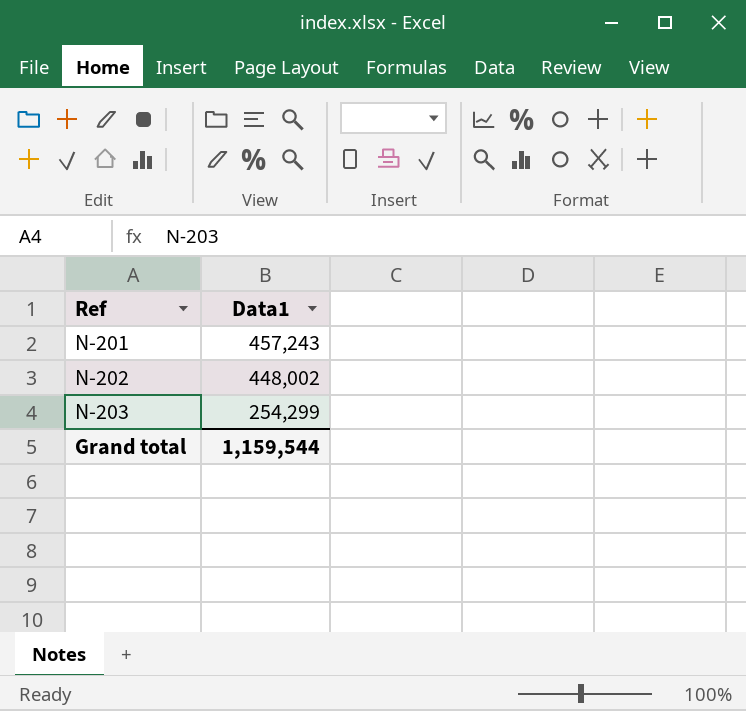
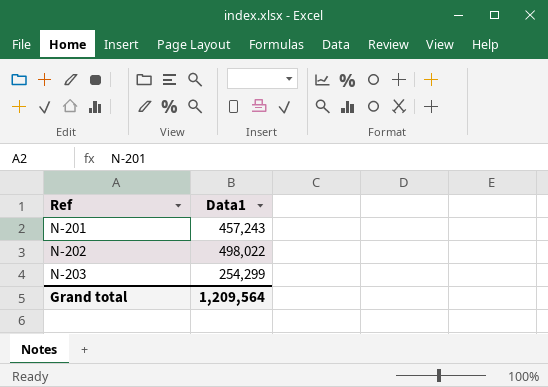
N-202 | Data1: 448,002 -> 498,022
Grand total | Data1: 1,159,544 -> 1,209,564

